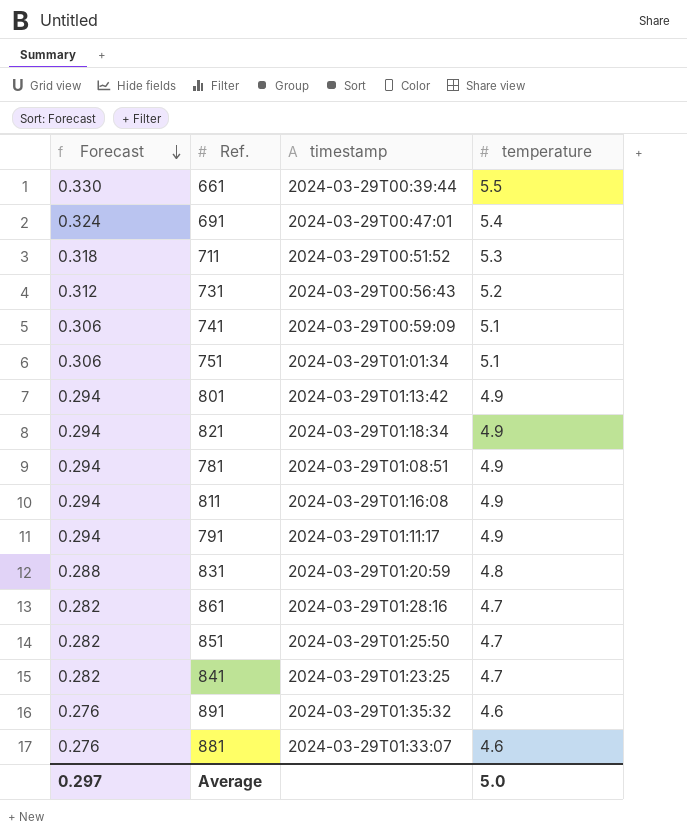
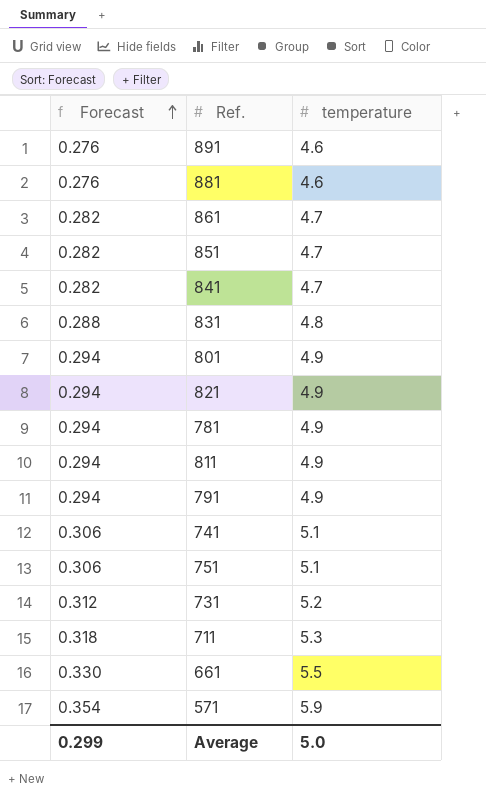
row order: Forecast descending -> Forecast ascending
column timestamp | position: 3 -> none
row 691: 0.324 | 2024-03-29T00:47:01 | 5.4 -> none
row 571: none -> 0.354 | 5.9
Average | Forecast: 0.297 -> 0.299

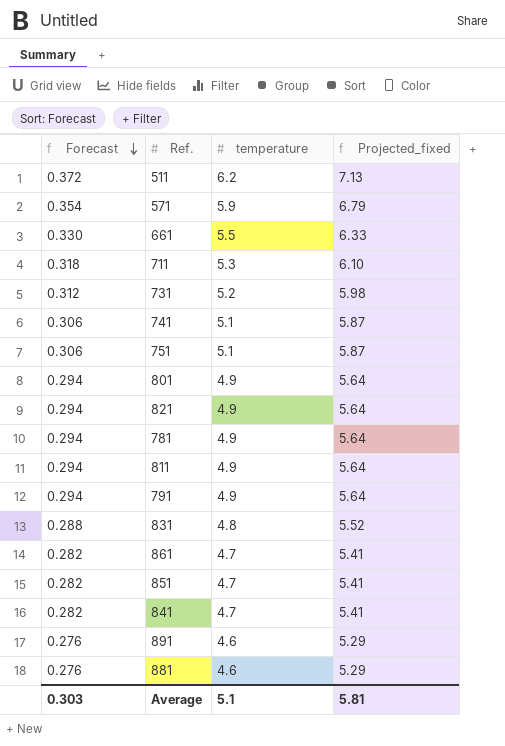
row order: Forecast ascending -> Forecast descending
column Projected_fixed | formula: none -> [temperature] * 1.15
row 511: none -> 0.372 | 6.2 | 7.13
Average | Forecast: 0.299 -> 0.303
Average | temperature: 5.0 -> 5.1

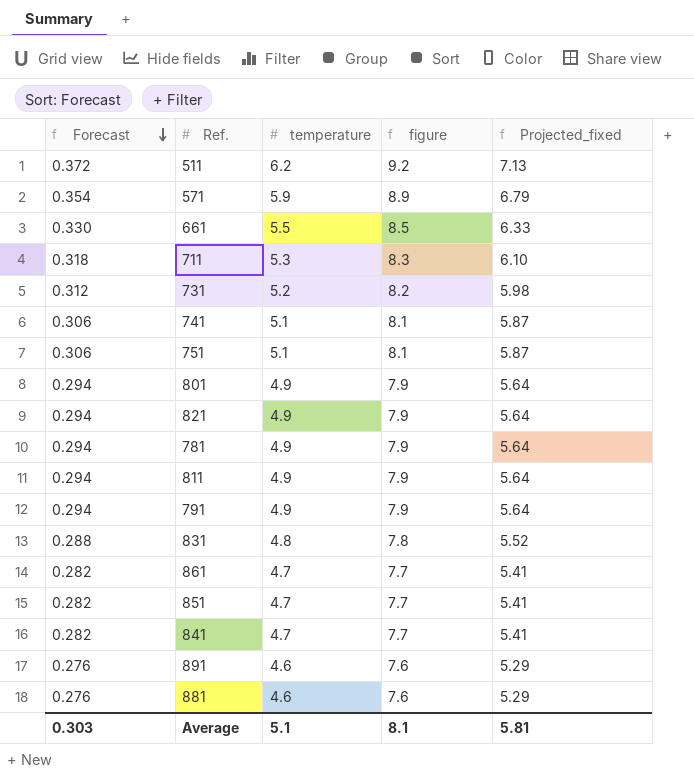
column figure | formula: none -> [temperature] + 3

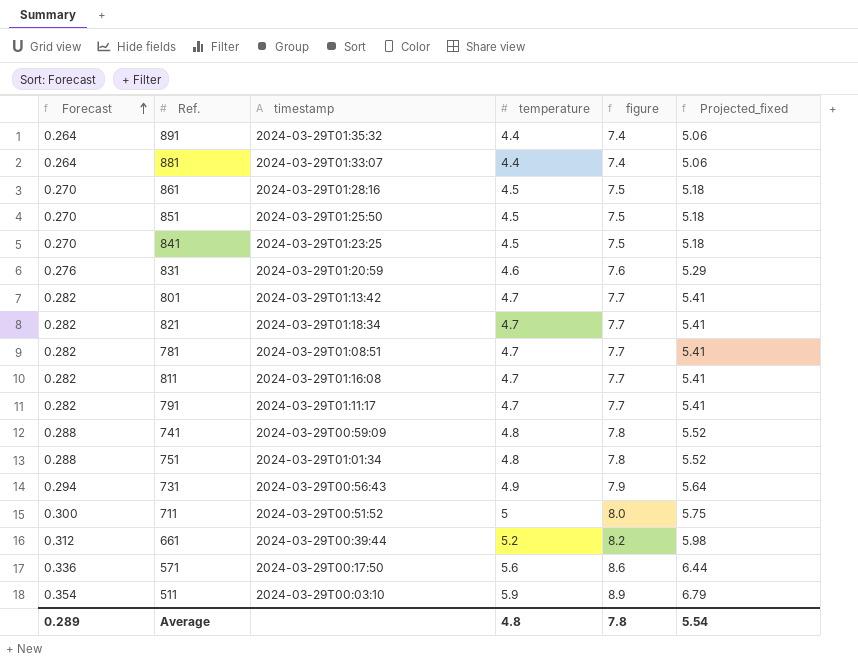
row order: Forecast descending -> Forecast ascending
column timestamp | position: none -> 3
891 | Forecast: 0.276 -> 0.264
891 | temperature: 4.6 -> 4.4
891 | figure: 7.6 -> 7.4
891 | Projected_fixed: 5.29 -> 5.06
881 | Forecast: 0.276 -> 0.264
881 | temperature: 4.6 -> 4.4
881 | figure: 7.6 -> 7.4
881 | Projected_fixed: 5.29 -> 5.06
861 | Forecast: 0.282 -> 0.270
861 | temperature: 4.7 -> 4.5
861 | figure: 7.7 -> 7.5
861 | Projected_fixed: 5.41 -> 5.18
851 | Forecast: 0.282 -> 0.270
851 | temperature: 4.7 -> 4.5
851 | figure: 7.7 -> 7.5
851 | Projected_fixed: 5.41 -> 5.18
841 | Forecast: 0.282 -> 0.270
841 | temperature: 4.7 -> 4.5
841 | figure: 7.7 -> 7.5
841 | Projected_fixed: 5.41 -> 5.18
831 | Forecast: 0.288 -> 0.276
831 | temperature: 4.8 -> 4.6
831 | figure: 7.8 -> 7.6
831 | Projected_fixed: 5.52 -> 5.29
801 | Forecast: 0.294 -> 0.282
801 | temperature: 4.9 -> 4.7
801 | figure: 7.9 -> 7.7
801 | Projected_fixed: 5.64 -> 5.41
821 | Forecast: 0.294 -> 0.282
821 | temperature: 4.9 -> 4.7
821 | figure: 7.9 -> 7.7
821 | Projected_fixed: 5.64 -> 5.41
781 | Forecast: 0.294 -> 0.282
781 | temperature: 4.9 -> 4.7
781 | figure: 7.9 -> 7.7
781 | Projected_fixed: 5.64 -> 5.41
811 | Forecast: 0.294 -> 0.282
811 | temperature: 4.9 -> 4.7
811 | figure: 7.9 -> 7.7
811 | Projected_fixed: 5.64 -> 5.41
791 | Forecast: 0.294 -> 0.282
791 | temperature: 4.9 -> 4.7
791 | figure: 7.9 -> 7.7
791 | Projected_fixed: 5.64 -> 5.41
741 | Forecast: 0.306 -> 0.288
741 | temperature: 5.1 -> 4.8
741 | figure: 8.1 -> 7.8
741 | Projected_fixed: 5.87 -> 5.52
751 | Forecast: 0.306 -> 0.288
751 | temperature: 5.1 -> 4.8
751 | figure: 8.1 -> 7.8
751 | Projected_fixed: 5.87 -> 5.52
731 | Forecast: 0.312 -> 0.294
731 | temperature: 5.2 -> 4.9
731 | figure: 8.2 -> 7.9
731 | Projected_fixed: 5.98 -> 5.64
711 | Forecast: 0.318 -> 0.300
711 | temperature: 5.3 -> 5
711 | figure: 8.3 -> 8.0
711 | Projected_fixed: 6.10 -> 5.75
661 | Forecast: 0.330 -> 0.312
661 | temperature: 5.5 -> 5.2
661 | figure: 8.5 -> 8.2
661 | Projected_fixed: 6.33 -> 5.98
571 | Forecast: 0.354 -> 0.336
571 | temperature: 5.9 -> 5.6
571 | figure: 8.9 -> 8.6
571 | Projected_fixed: 6.79 -> 6.44
511 | Forecast: 0.372 -> 0.354
511 | temperature: 6.2 -> 5.9
511 | figure: 9.2 -> 8.9
511 | Projected_fixed: 7.13 -> 6.79
Average | Forecast: 0.303 -> 0.289
Average | temperature: 5.1 -> 4.8
Average | figure: 8.1 -> 7.8
Average | Projected_fixed: 5.81 -> 5.54

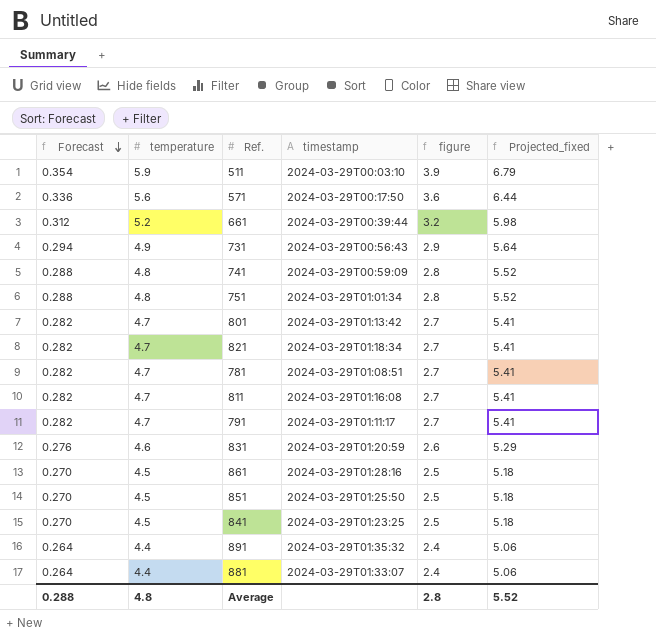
row order: Forecast ascending -> Forecast descending
column temperature | position: 4 -> 2
column figure | formula: [temperature] + 3 -> [temperature] - 2
row 711: 0.300 | 2024-03-29T00:51:52 | 5 | 8.0 | 5.75 -> none
Average | Forecast: 0.289 -> 0.288
Average | figure: 7.8 -> 2.8
Average | Projected_fixed: 5.54 -> 5.52

